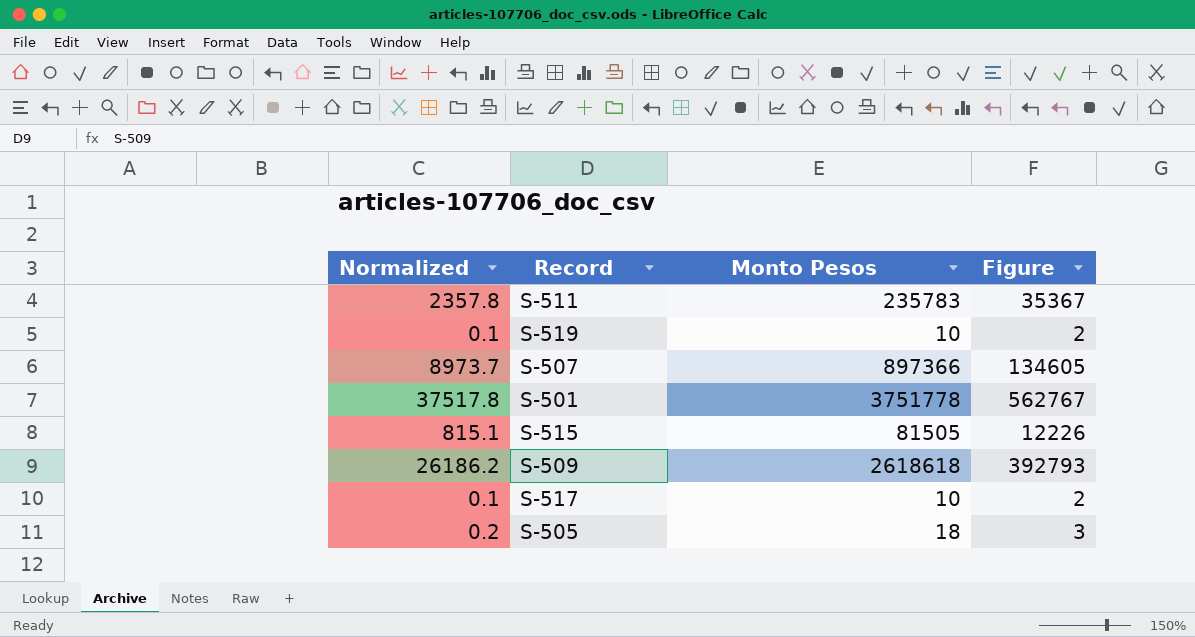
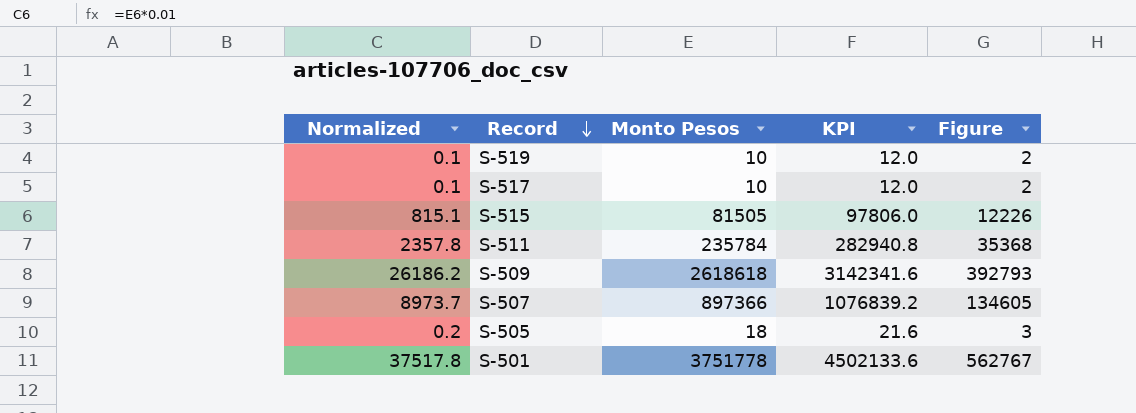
row order: none -> Record descending
column KPI | formula: none -> [Monto Pesos] * 1.2
S-511 | Monto Pesos: 235783 -> 235784
S-511 | Figure: 35367 -> 35368

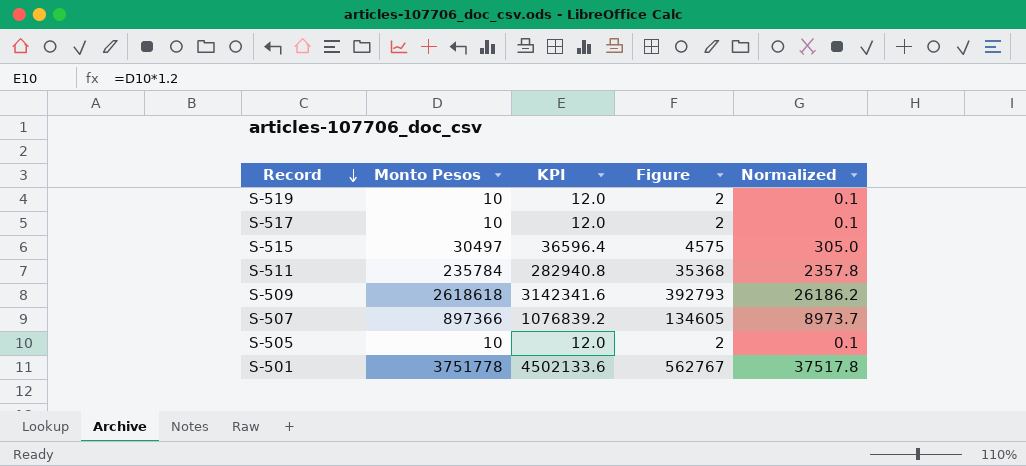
column Normalized | position: 1 -> 5
S-515 | Monto Pesos: 81505 -> 30497
S-515 | KPI: 97806.0 -> 36596.4
S-515 | Figure: 12226 -> 4575
S-515 | Normalized: 815.1 -> 305.0
S-505 | Monto Pesos: 18 -> 10
S-505 | KPI: 21.6 -> 12.0
S-505 | Figure: 3 -> 2
S-505 | Normalized: 0.2 -> 0.1

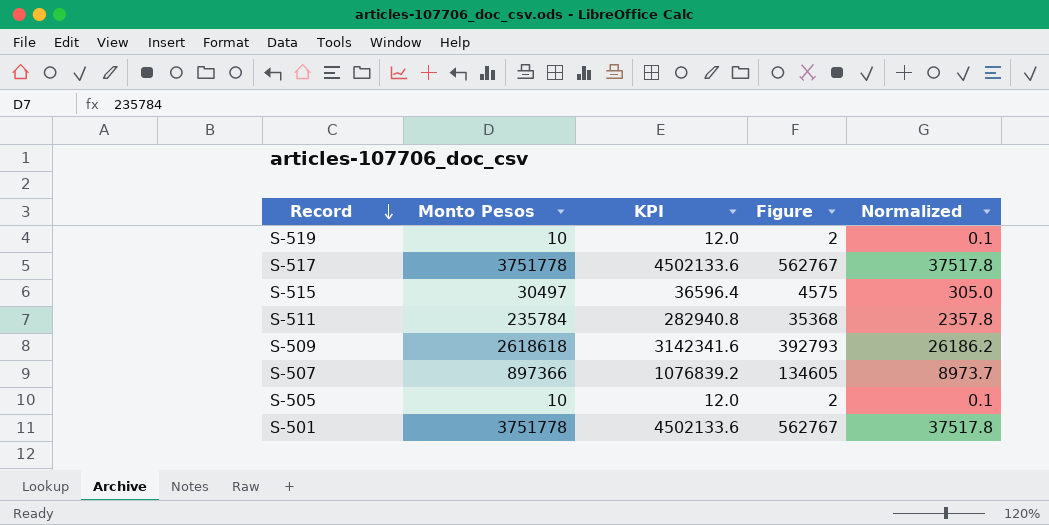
S-517 | Monto Pesos: 10 -> 3751778
S-517 | KPI: 12.0 -> 4502133.6
S-517 | Figure: 2 -> 562767
S-517 | Normalized: 0.1 -> 37517.8

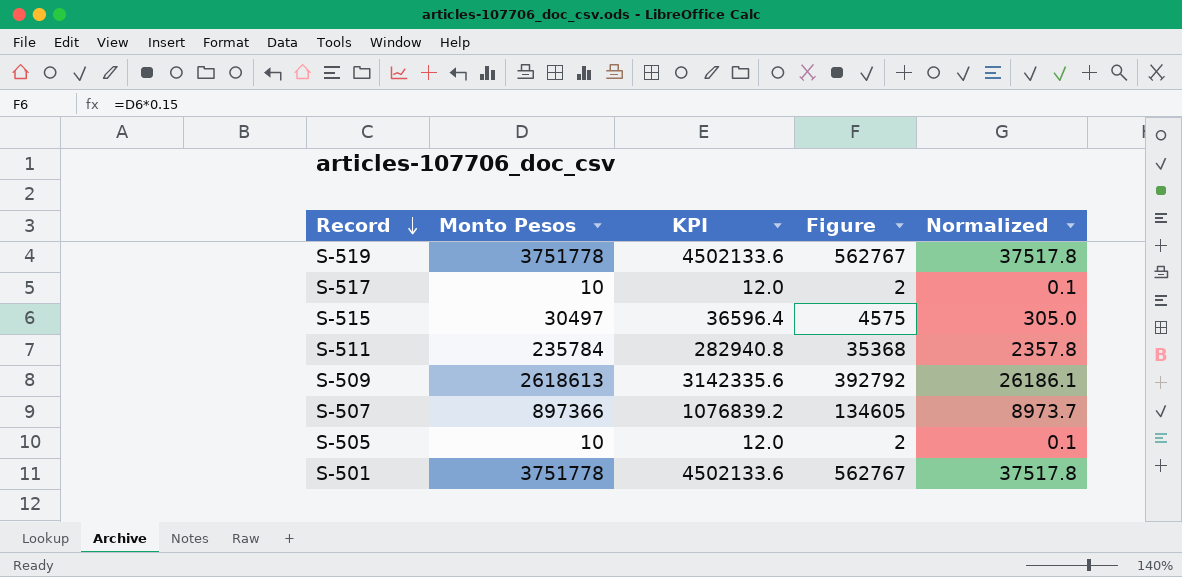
S-519 | Monto Pesos: 10 -> 3751778
S-519 | KPI: 12.0 -> 4502133.6
S-519 | Figure: 2 -> 562767
S-519 | Normalized: 0.1 -> 37517.8
S-517 | Monto Pesos: 3751778 -> 10
S-517 | KPI: 4502133.6 -> 12.0
S-517 | Figure: 562767 -> 2
S-517 | Normalized: 37517.8 -> 0.1
S-509 | Monto Pesos: 2618618 -> 2618613
S-509 | KPI: 3142341.6 -> 3142335.6
S-509 | Figure: 392793 -> 392792
S-509 | Normalized: 26186.2 -> 26186.1

